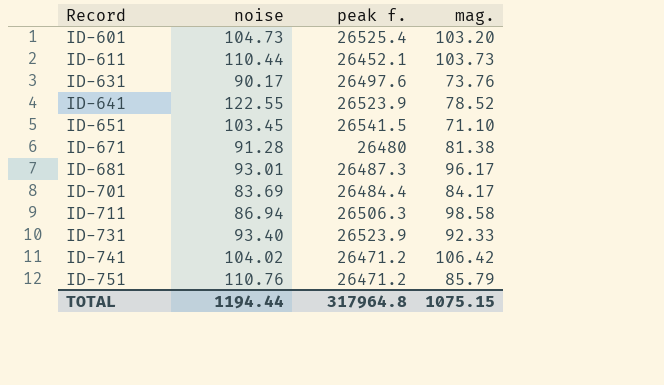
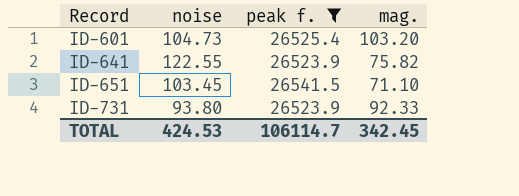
filter: none -> peak f. >= 26523.9
ID-641 | mag.: 78.52 -> 75.82
ID-731 | noise: 93.40 -> 93.80
TOTAL | noise: 1194.44 -> 424.53
TOTAL | peak f.: 317964.8 -> 106114.7
TOTAL | mag.: 1075.15 -> 342.45

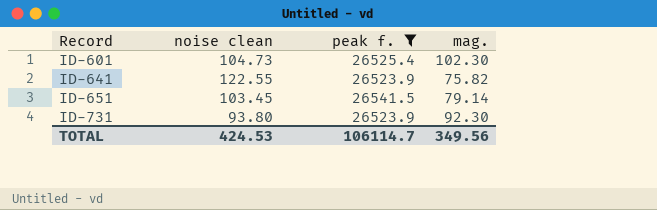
column name: noise -> noise clean
ID-601 | mag.: 103.20 -> 102.30
ID-651 | mag.: 71.10 -> 79.14
ID-731 | mag.: 92.33 -> 92.30
TOTAL | mag.: 342.45 -> 349.56

